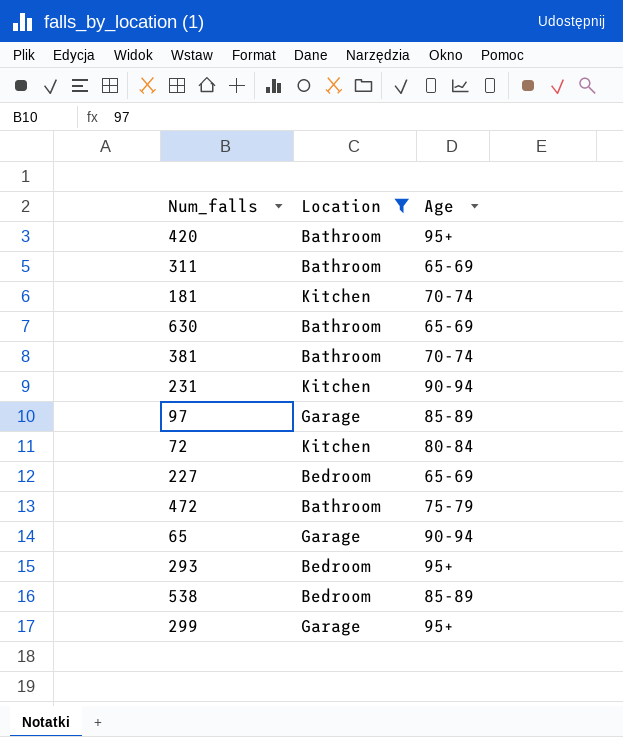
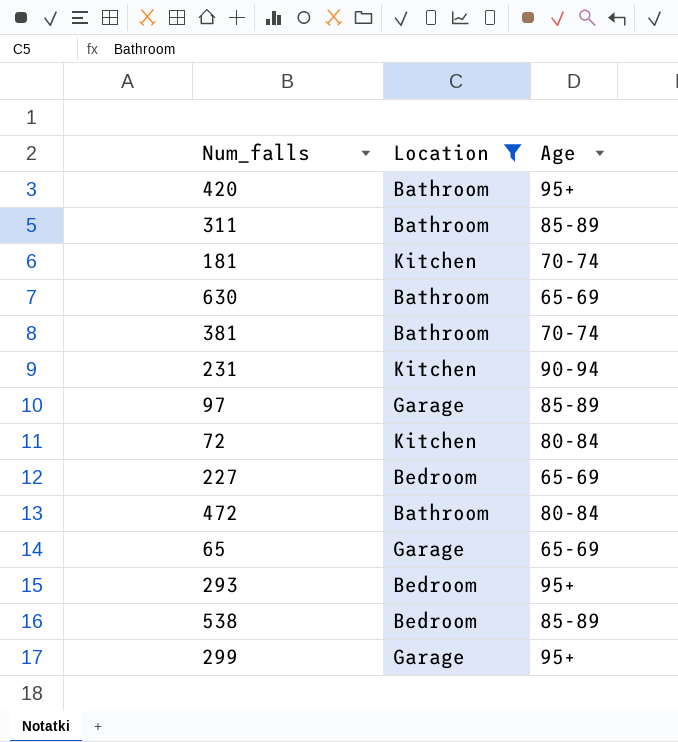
311 | Age: 65-69 -> 85-89
472 | Age: 75-79 -> 80-84
65 | Age: 90-94 -> 65-69

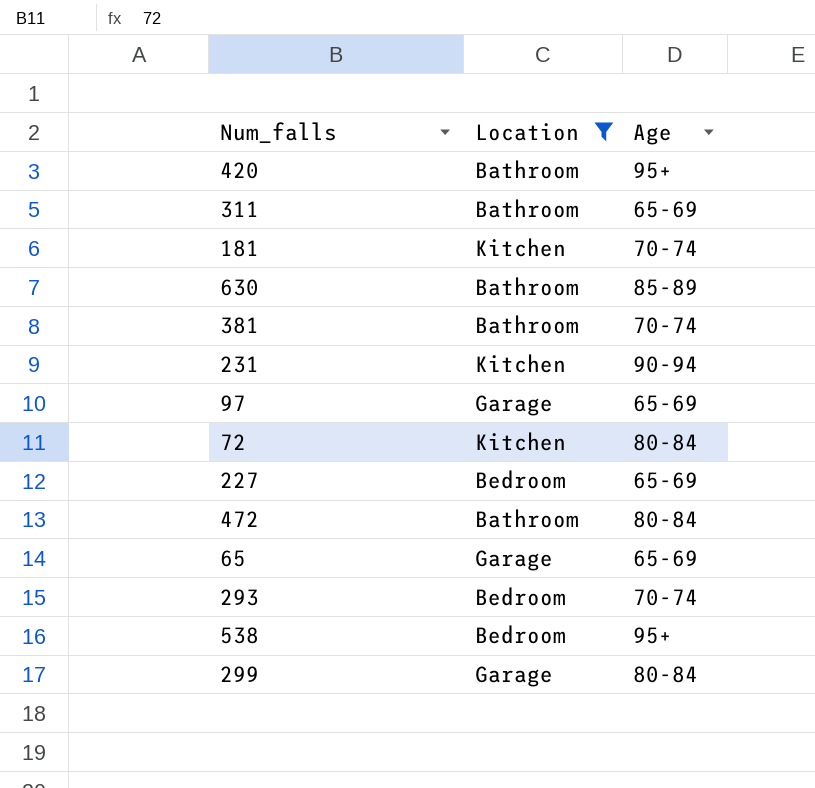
311 | Age: 85-89 -> 65-69
630 | Age: 65-69 -> 85-89
97 | Age: 85-89 -> 65-69
293 | Age: 95+ -> 70-74
538 | Age: 85-89 -> 95+
299 | Age: 95+ -> 80-84

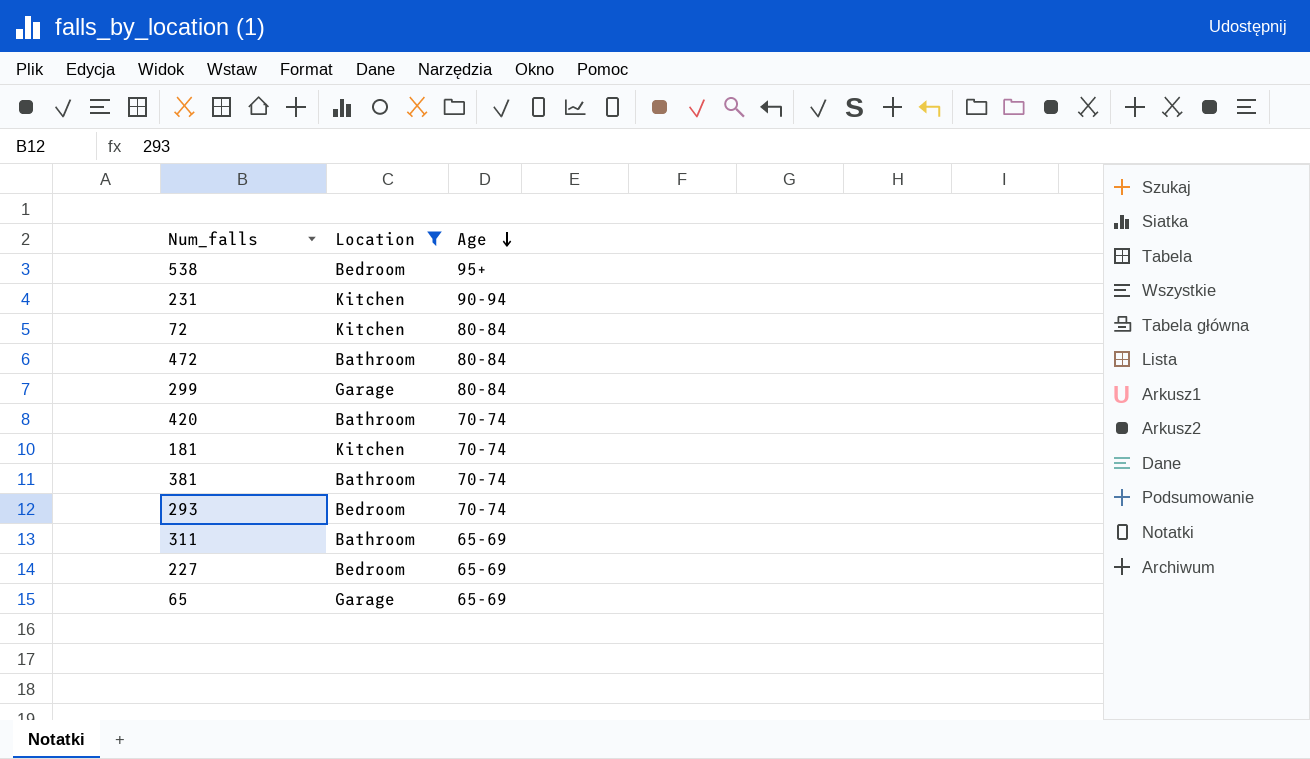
row order: none -> Age descending
row 630: Bathroom | 85-89 -> none
row 97: Garage | 65-69 -> none
420 | Age: 95+ -> 70-74

